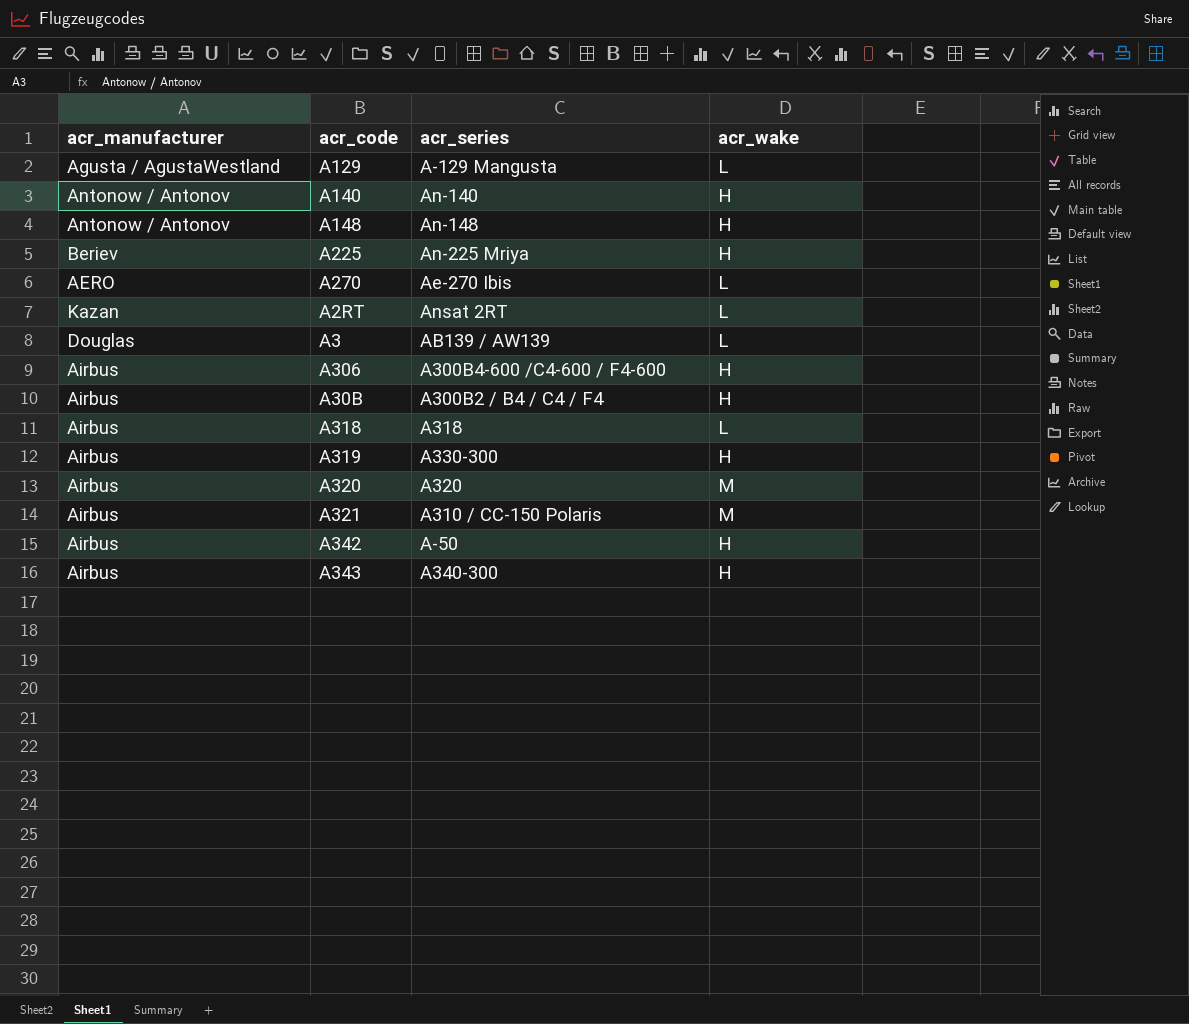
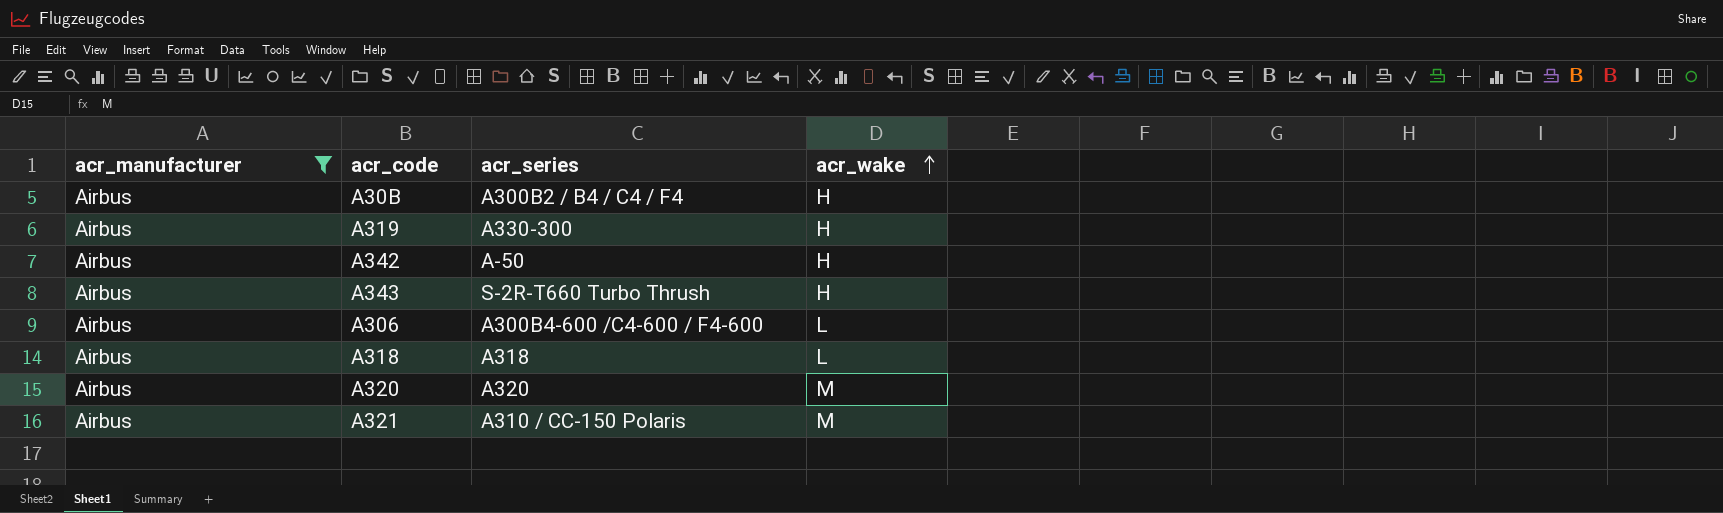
filter: none -> acr_manufacturer = Airbus
row order: none -> acr_wake ascending
A343 | acr_series: A340-300 -> S-2R-T660 Turbo Thrush
A306 | acr_wake: H -> L

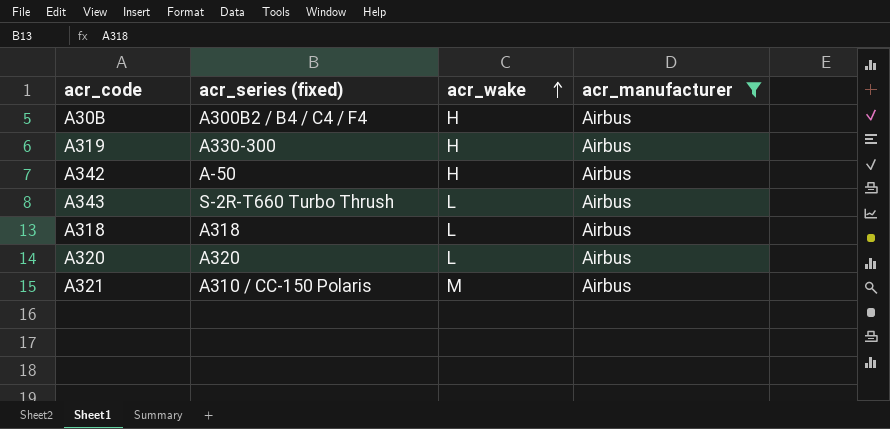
column name: acr_series -> acr_series (fixed)
column acr_manufacturer | position: 1 -> 4
row A306: Airbus | A300B4-600 /C4-600 / F4-600 | L -> none
A343 | acr_wake: H -> L
A320 | acr_wake: M -> L

